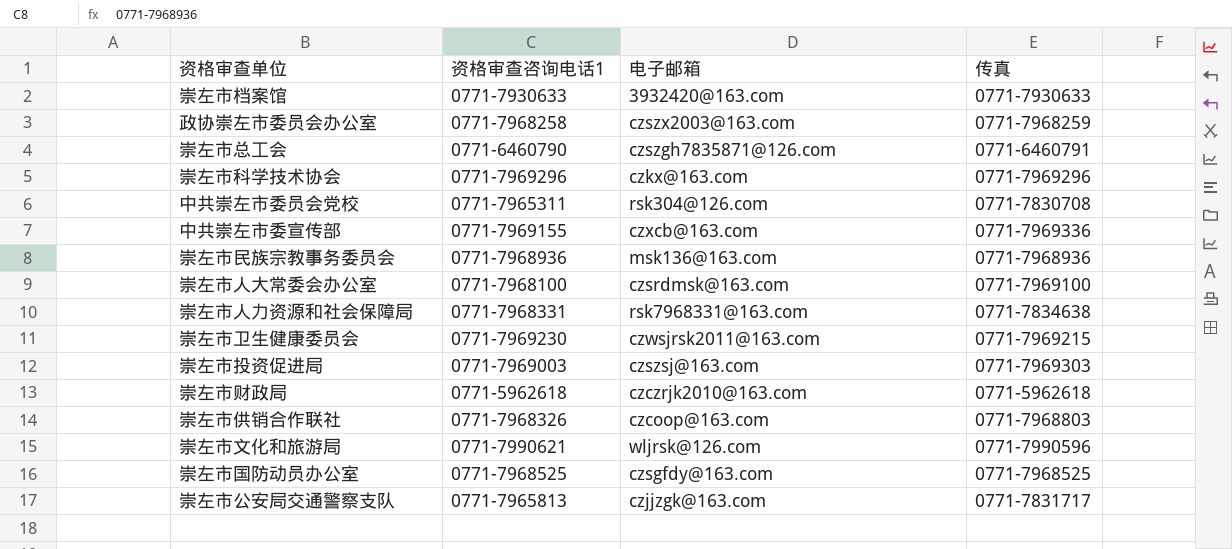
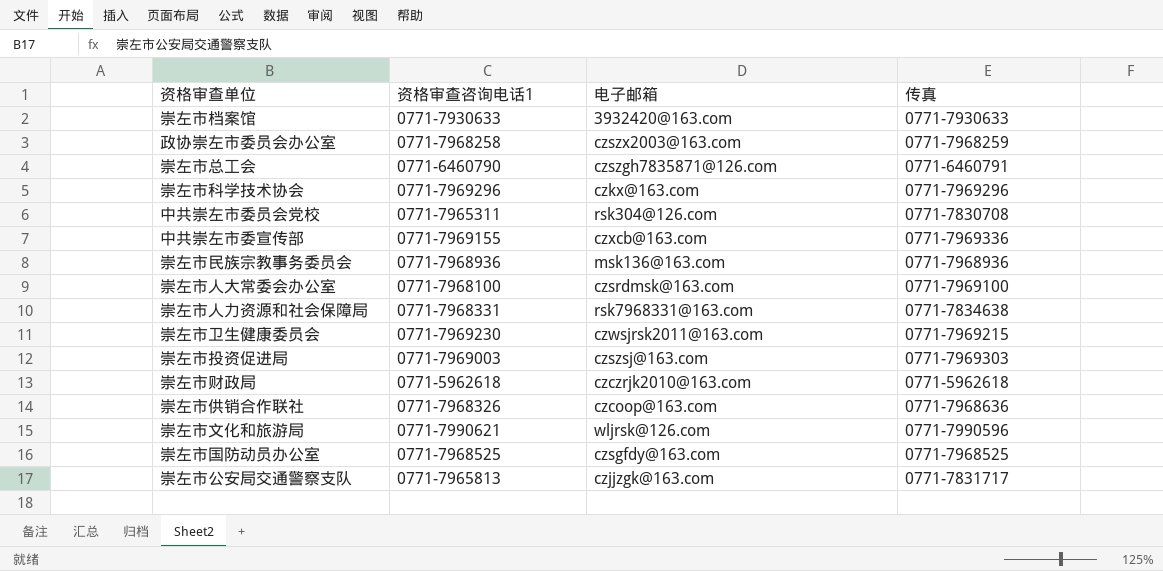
崇左市供销合作联社 | 传真: 0771-7968803 -> 0771-7968636

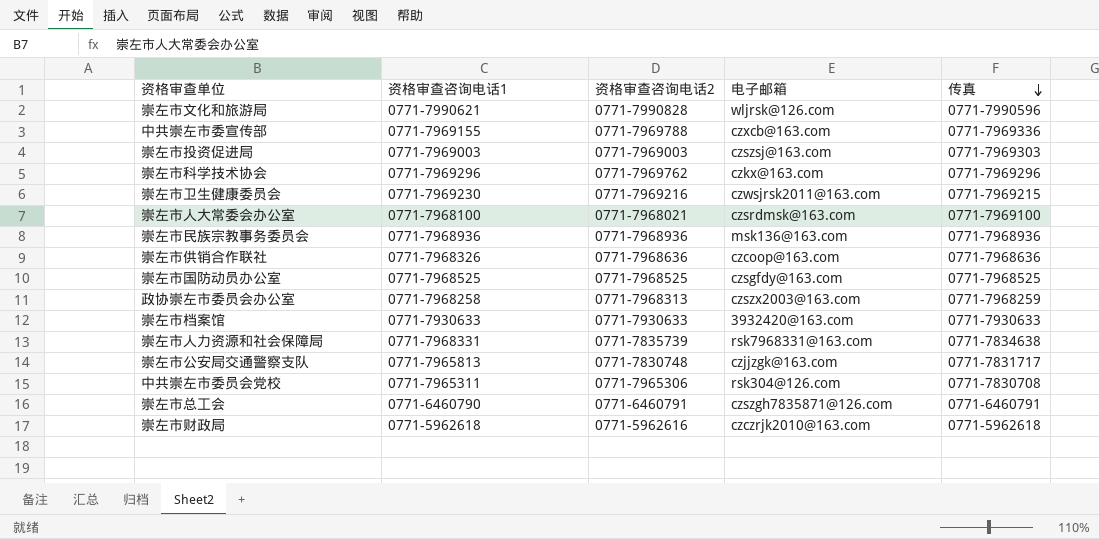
row order: none -> 传真 descending
column 资格审查咨询电话2 | position: none -> 3

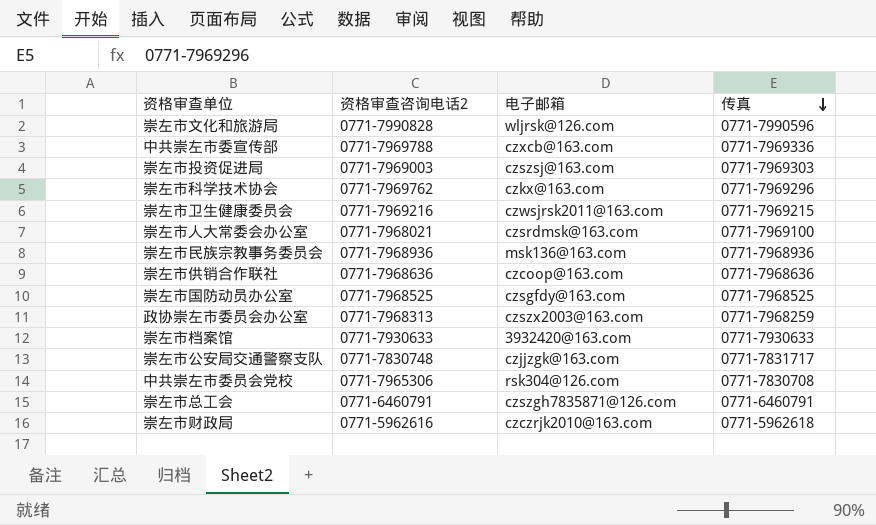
column 资格审查咨询电话1 | position: 2 -> none
row 崇左市人力资源和社会保障局: 0771-7968331 | 0771-7835739 | rsk7968331@163.com | 0771-7834638 -> none

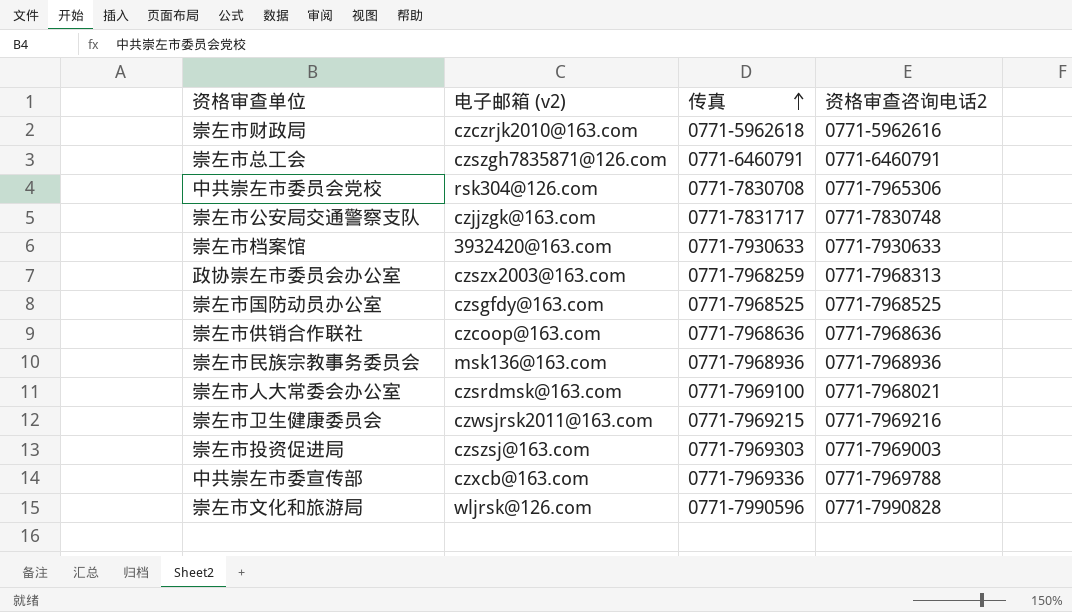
row order: 传真 descending -> 传真 ascending
column name: 电子邮箱 -> 电子邮箱 (v2)
column 资格审查咨询电话2 | position: 2 -> 4
row 崇左市科学技术协会: 0771-7969762 | czkx@163.com | 0771-7969296 -> none

